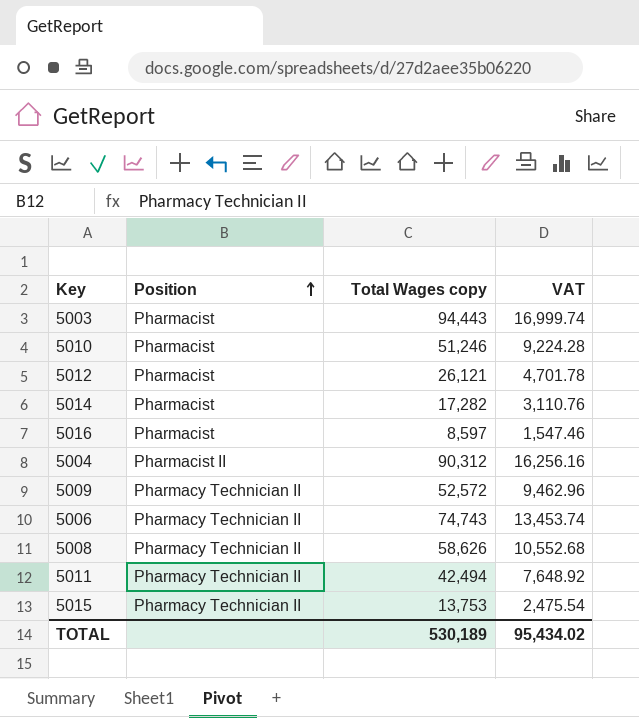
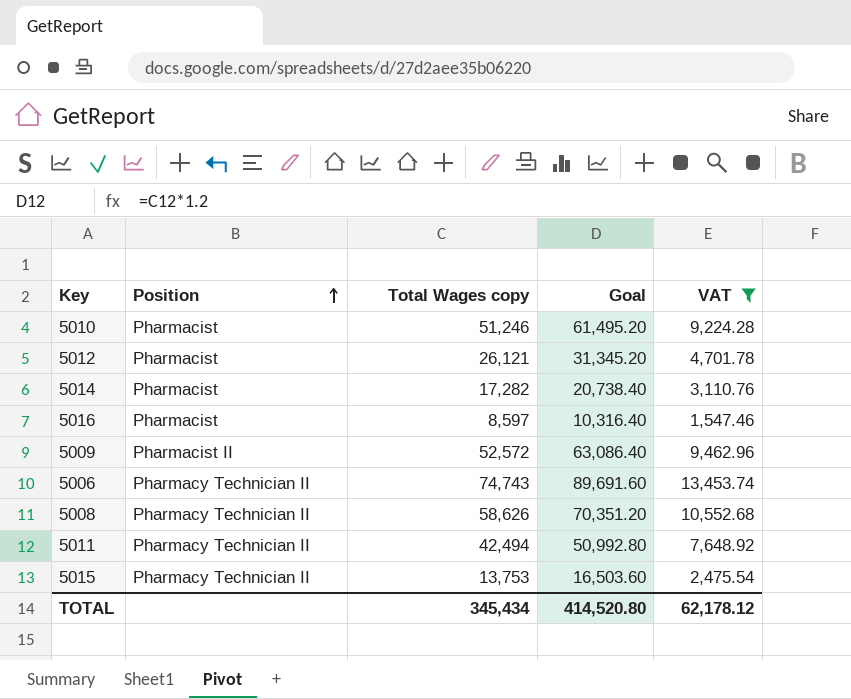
filter: none -> VAT <= 13,453.74
column Goal | formula: none -> [Total Wages copy] * 1.2
5009 | Position: Pharmacy Technician II -> Pharmacist II
TOTAL | Total Wages copy: 530,189 -> 345,434
TOTAL | VAT: 95,434.02 -> 62,178.12

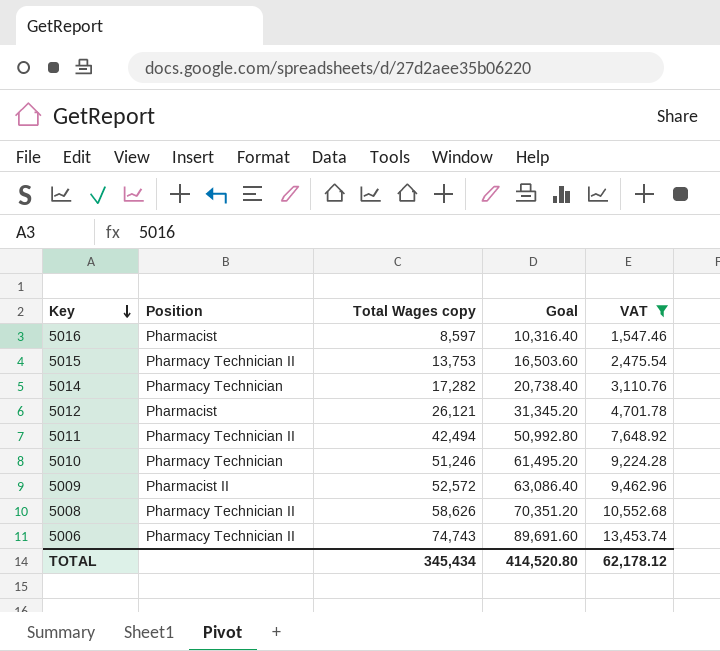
row order: Position ascending -> Key descending
5014 | Position: Pharmacist -> Pharmacy Technician
5010 | Position: Pharmacist -> Pharmacy Technician

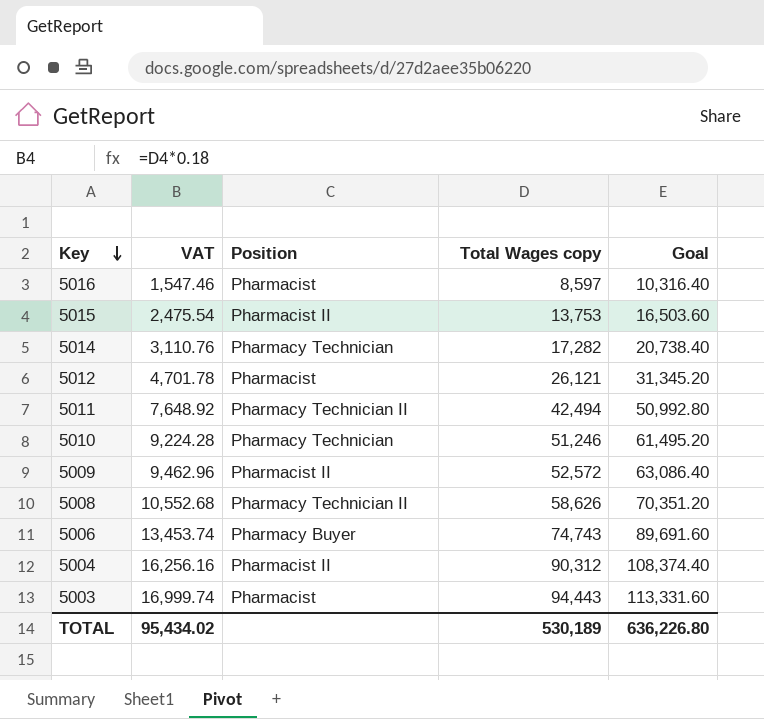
filter: VAT <= 13,453.74 -> none
column VAT | position: 5 -> 2
5015 | Position: Pharmacy Technician II -> Pharmacist II
5006 | Position: Pharmacy Technician II -> Pharmacy Buyer
TOTAL | VAT: 62,178.12 -> 95,434.02
TOTAL | Total Wages copy: 345,434 -> 530,189
TOTAL | Goal: 414,520.80 -> 636,226.80

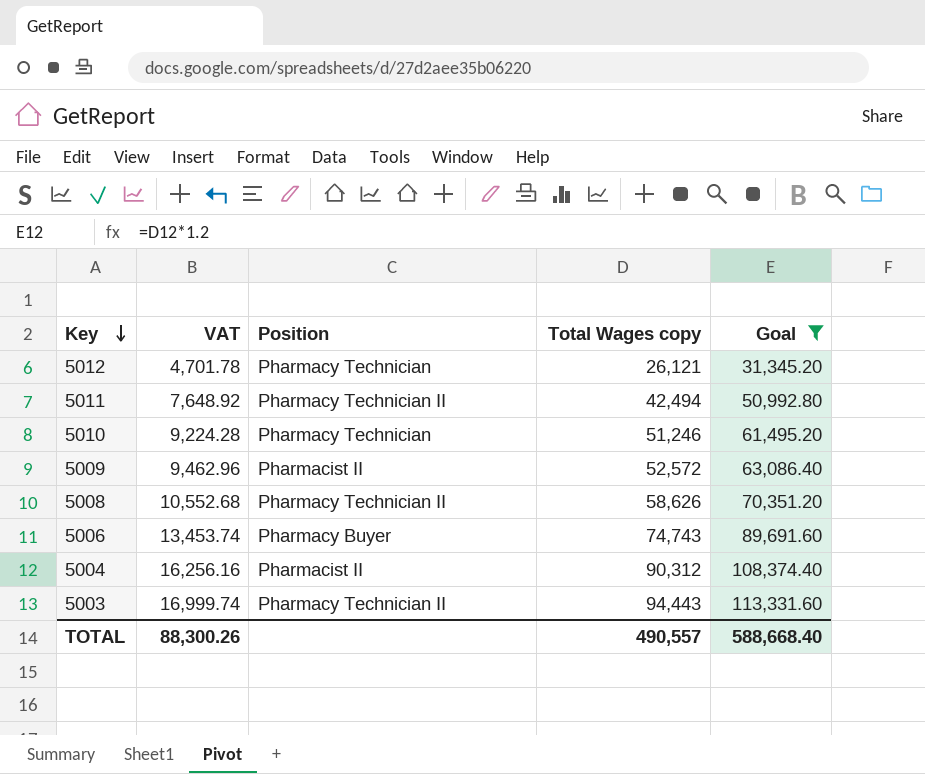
filter: none -> Goal >= 31,345.20
5012 | Position: Pharmacist -> Pharmacy Technician
5003 | Position: Pharmacist -> Pharmacy Technician II
TOTAL | VAT: 95,434.02 -> 88,300.26
TOTAL | Total Wages copy: 530,189 -> 490,557
TOTAL | Goal: 636,226.80 -> 588,668.40

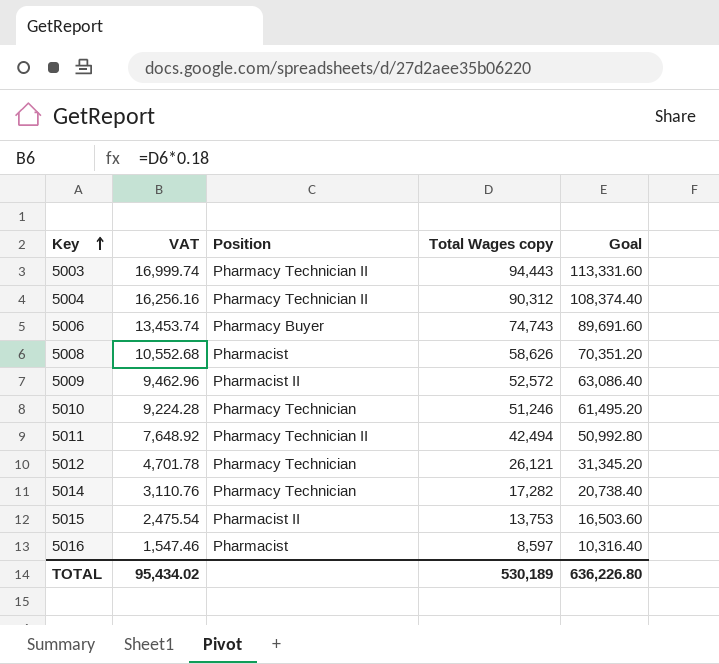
filter: Goal >= 31,345.20 -> none
row order: Key descending -> Key ascending
5004 | Position: Pharmacist II -> Pharmacy Technician II
5008 | Position: Pharmacy Technician II -> Pharmacist
TOTAL | VAT: 88,300.26 -> 95,434.02
TOTAL | Total Wages copy: 490,557 -> 530,189
TOTAL | Goal: 588,668.40 -> 636,226.80

